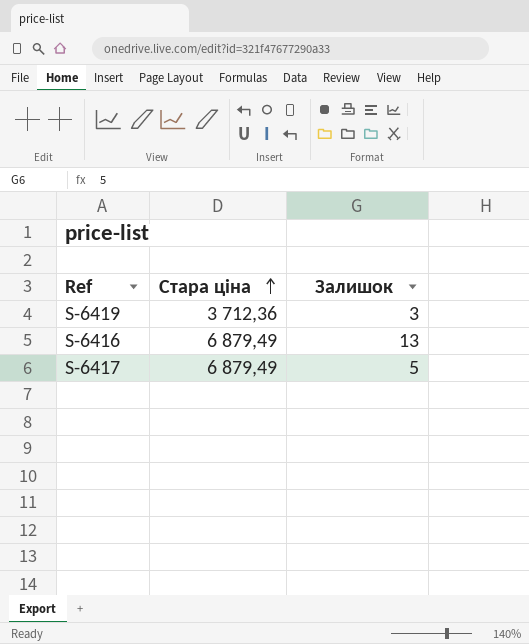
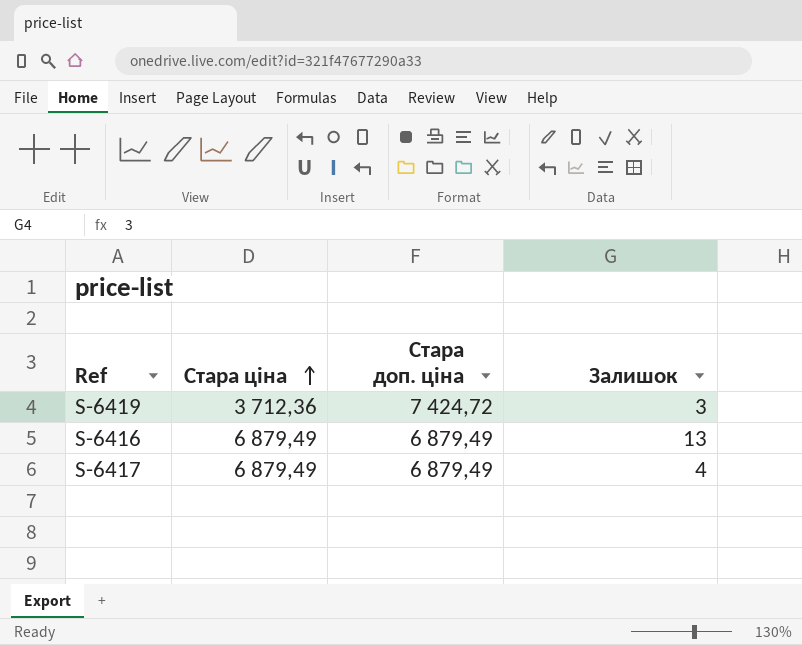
column Стара доп. ціна | position: none -> 3
S-6417 | Залишок: 5 -> 4

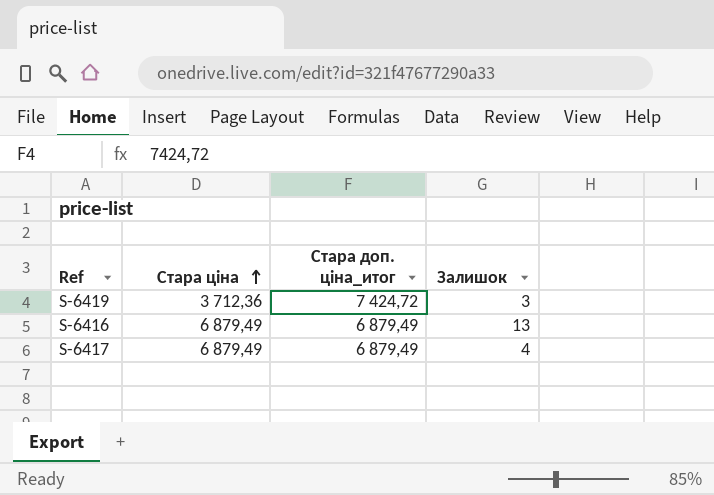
column name: Стара доп. ціна -> Стара доп. ціна_итог

